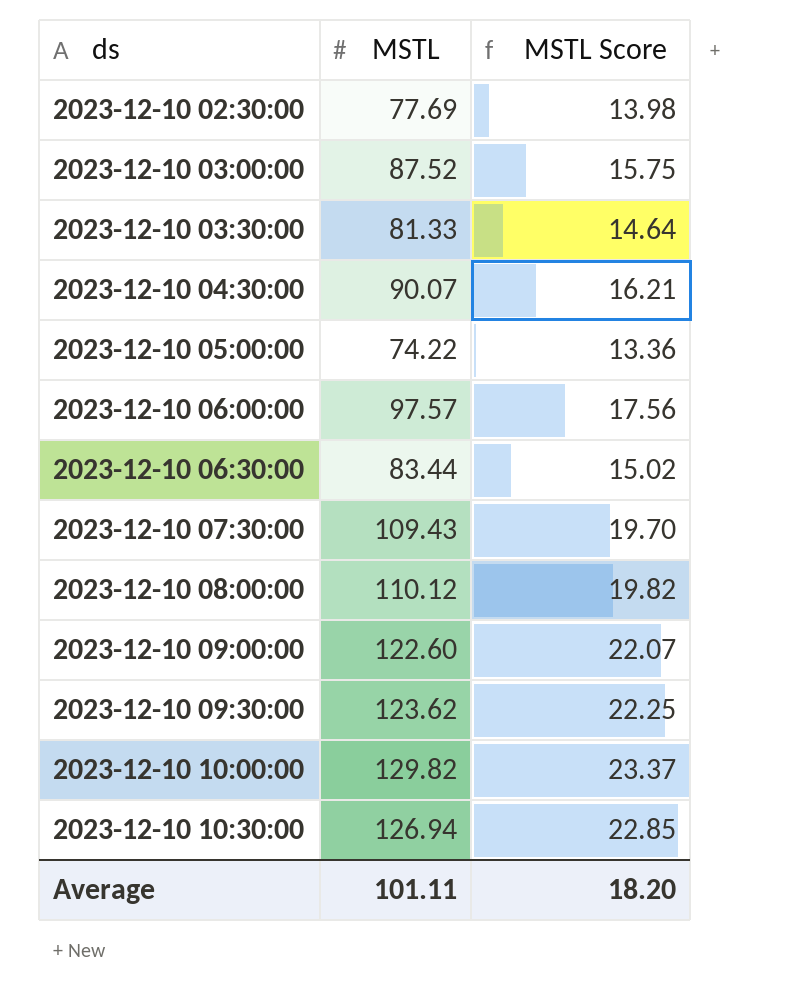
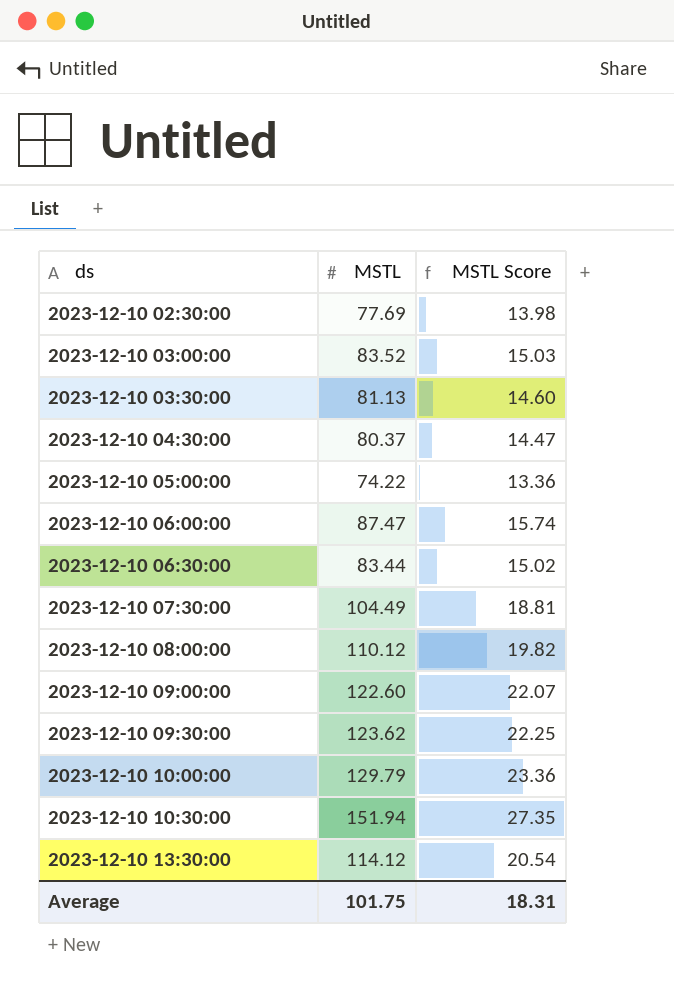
2023-12-10 03:00:00 | MSTL: 87.52 -> 83.52
2023-12-10 03:00:00 | MSTL Score: 15.75 -> 15.03
2023-12-10 03:30:00 | MSTL: 81.33 -> 81.13
2023-12-10 03:30:00 | MSTL Score: 14.64 -> 14.60
2023-12-10 04:30:00 | MSTL: 90.07 -> 80.37
2023-12-10 04:30:00 | MSTL Score: 16.21 -> 14.47
2023-12-10 06:00:00 | MSTL: 97.57 -> 87.47
2023-12-10 06:00:00 | MSTL Score: 17.56 -> 15.74
2023-12-10 07:30:00 | MSTL: 109.43 -> 104.49
2023-12-10 07:30:00 | MSTL Score: 19.70 -> 18.81
2023-12-10 10:00:00 | MSTL: 129.82 -> 129.79
2023-12-10 10:00:00 | MSTL Score: 23.37 -> 23.36
2023-12-10 10:30:00 | MSTL: 126.94 -> 151.94
2023-12-10 10:30:00 | MSTL Score: 22.85 -> 27.35
row 2023-12-10 13:30:00: none -> 114.12 | 20.54
Average | MSTL: 101.11 -> 101.75
Average | MSTL Score: 18.20 -> 18.31

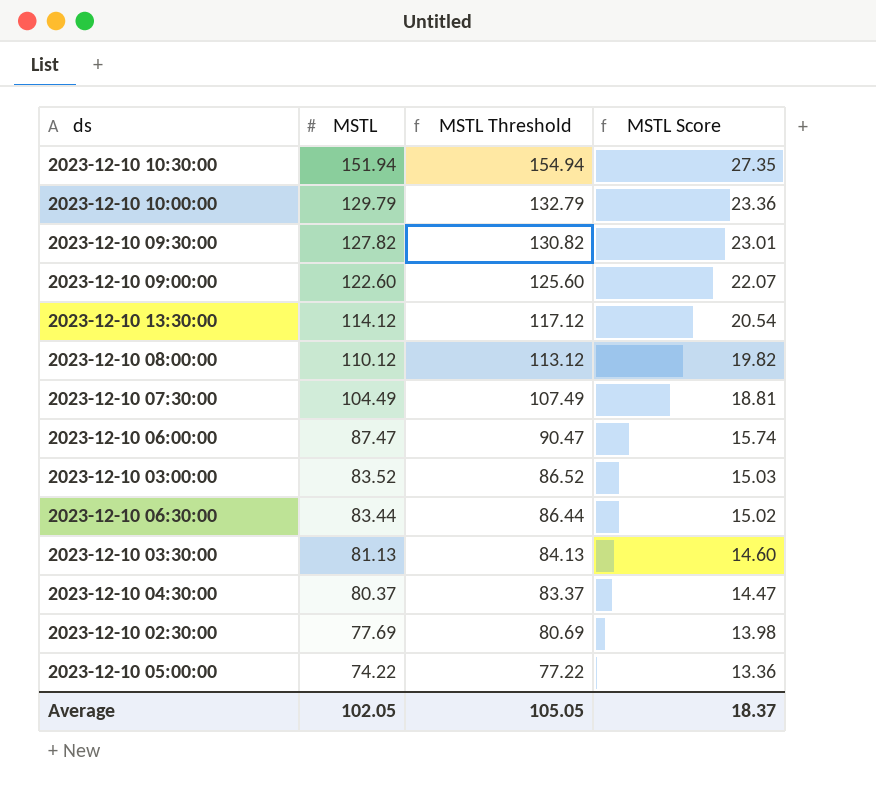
row order: ds ascending -> MSTL descending
column MSTL Threshold | formula: none -> [MSTL] + 3
2023-12-10 09:30:00 | MSTL: 123.62 -> 127.82
2023-12-10 09:30:00 | MSTL Score: 22.25 -> 23.01
Average | MSTL: 101.75 -> 102.05
Average | MSTL Score: 18.31 -> 18.37

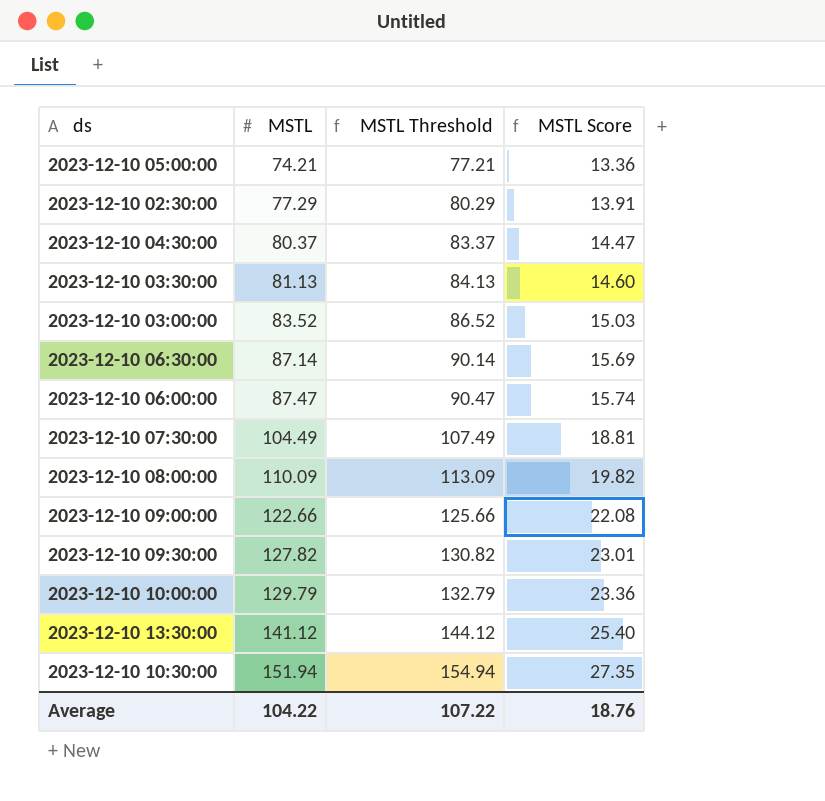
row order: MSTL descending -> MSTL ascending
2023-12-10 05:00:00 | MSTL: 74.22 -> 74.21
2023-12-10 05:00:00 | MSTL Threshold: 77.22 -> 77.21
2023-12-10 02:30:00 | MSTL: 77.69 -> 77.29
2023-12-10 02:30:00 | MSTL Threshold: 80.69 -> 80.29
2023-12-10 02:30:00 | MSTL Score: 13.98 -> 13.91
2023-12-10 06:30:00 | MSTL: 83.44 -> 87.14
2023-12-10 06:30:00 | MSTL Threshold: 86.44 -> 90.14
2023-12-10 06:30:00 | MSTL Score: 15.02 -> 15.69
2023-12-10 08:00:00 | MSTL: 110.12 -> 110.09
2023-12-10 08:00:00 | MSTL Threshold: 113.12 -> 113.09
2023-12-10 09:00:00 | MSTL: 122.60 -> 122.66
2023-12-10 09:00:00 | MSTL Threshold: 125.60 -> 125.66
2023-12-10 09:00:00 | MSTL Score: 22.07 -> 22.08
2023-12-10 13:30:00 | MSTL: 114.12 -> 141.12
2023-12-10 13:30:00 | MSTL Threshold: 117.12 -> 144.12
2023-12-10 13:30:00 | MSTL Score: 20.54 -> 25.40
Average | MSTL: 102.05 -> 104.22
Average | MSTL Threshold: 105.05 -> 107.22
Average | MSTL Score: 18.37 -> 18.76

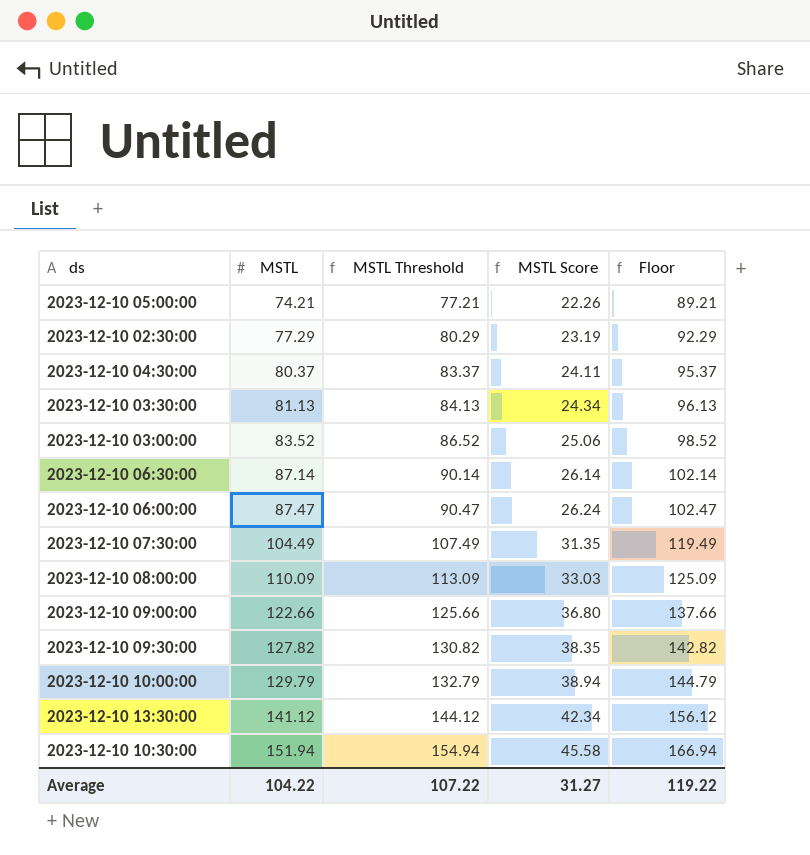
column MSTL Score | formula: [MSTL] * 0.18 -> [MSTL] * 0.3
column Floor | formula: none -> [MSTL] + 15
Average | MSTL Score: 18.76 -> 31.27

